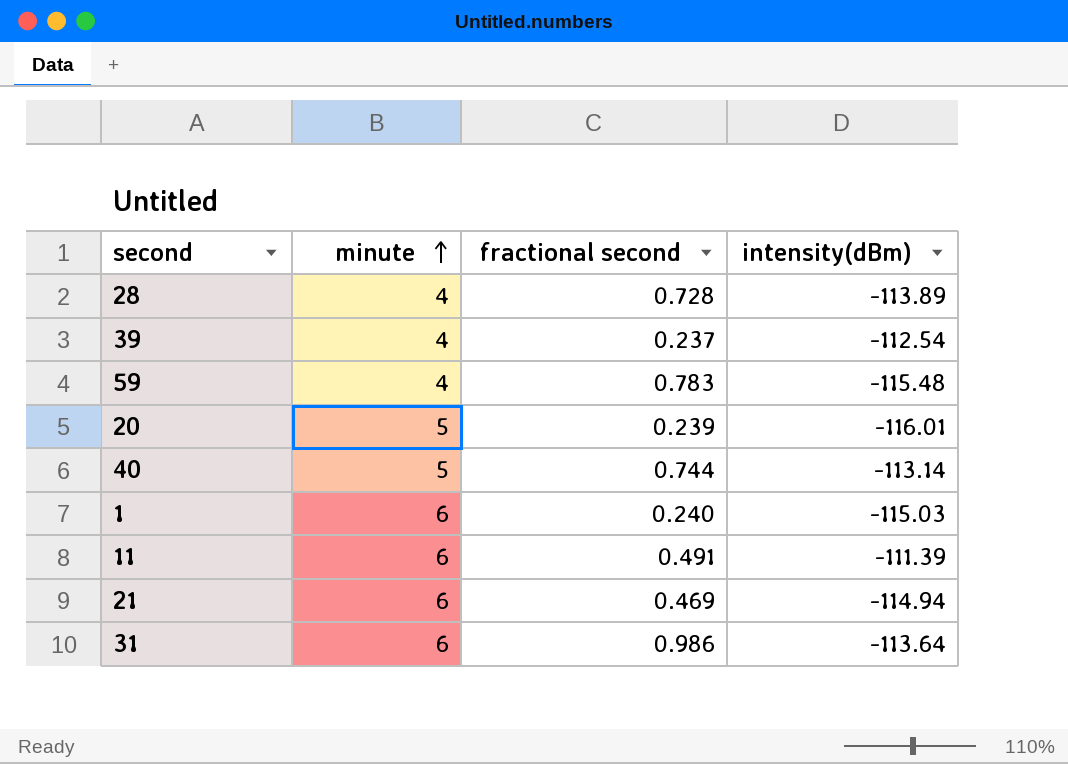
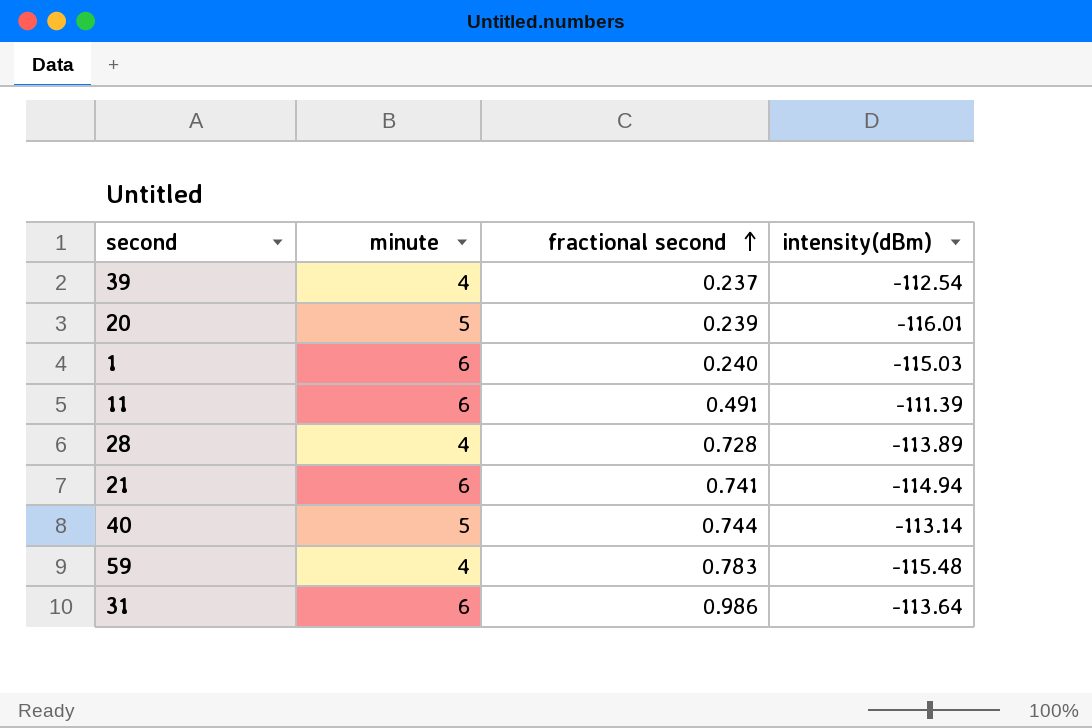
row order: minute ascending -> fractional second ascending
21 | fractional second: 0.469 -> 0.741

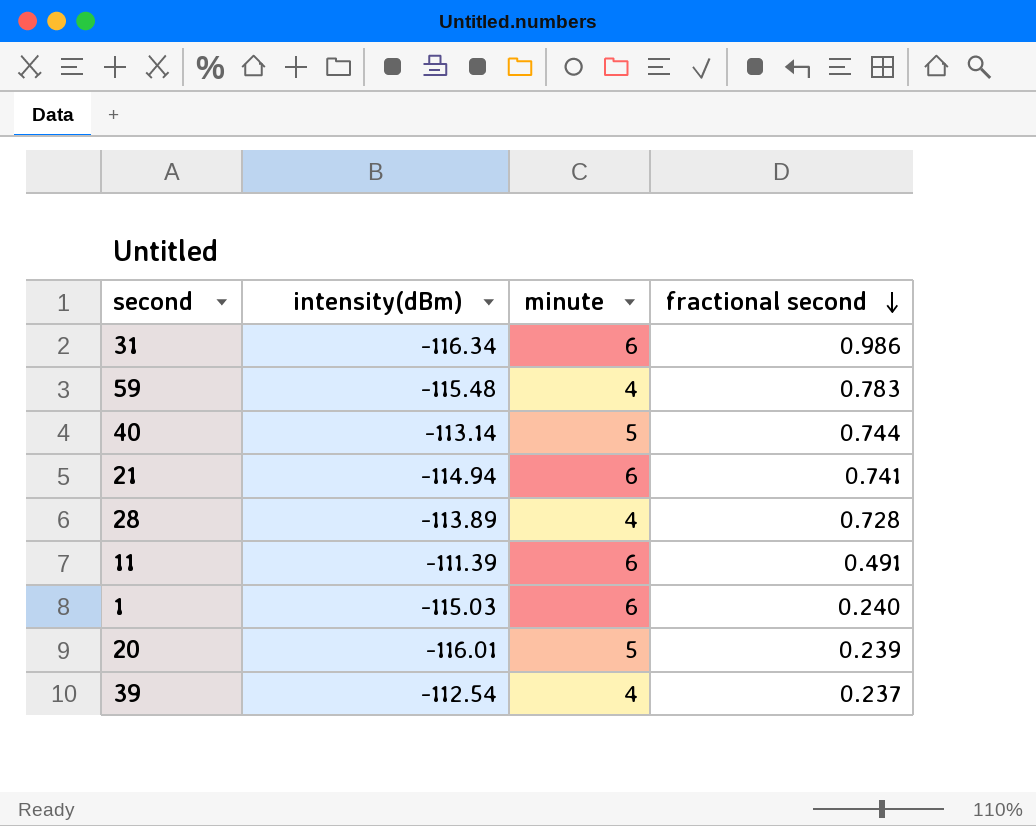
row order: fractional second ascending -> fractional second descending
column intensity(dBm) | position: 4 -> 2
31 | intensity(dBm): -113.64 -> -116.34

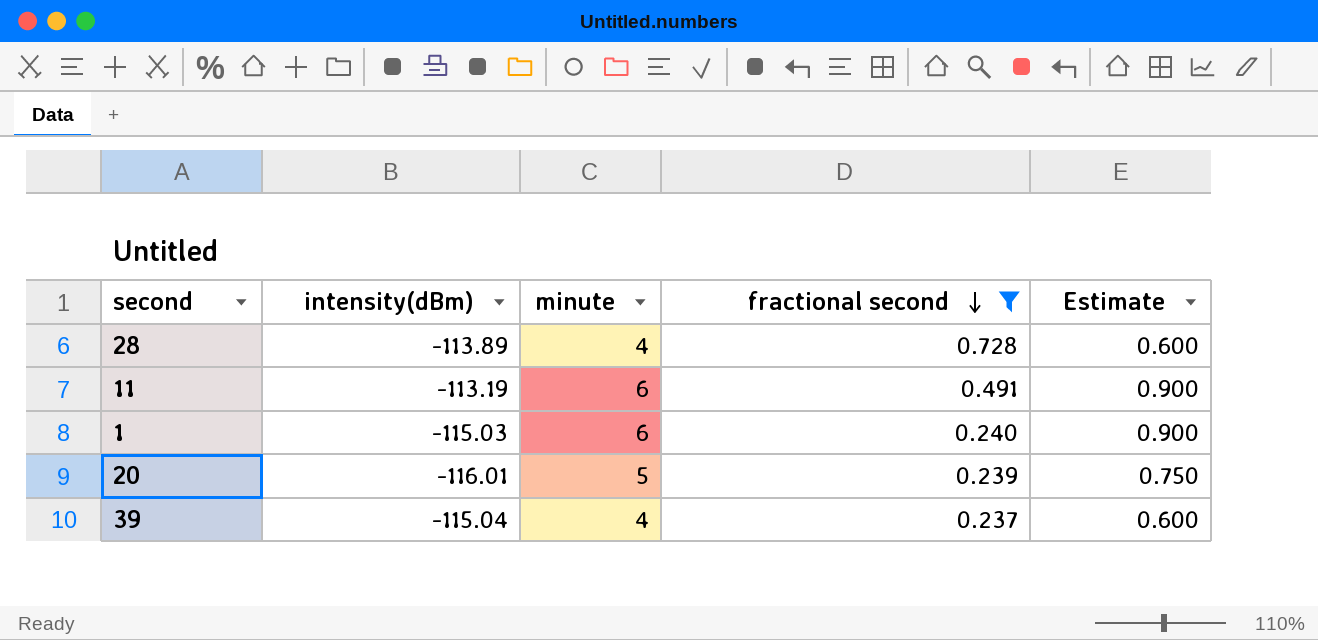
filter: none -> fractional second <= 0.728
column Estimate | formula: none -> [minute] * 0.15
11 | intensity(dBm): -111.39 -> -113.19
39 | intensity(dBm): -112.54 -> -115.04

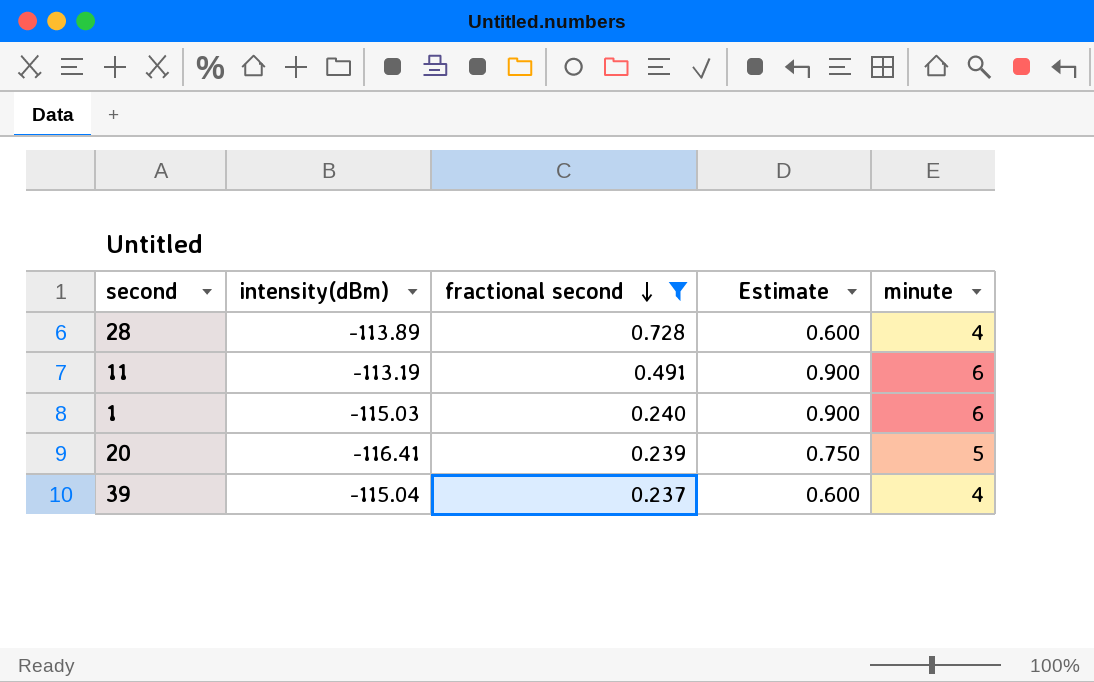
column minute | position: 3 -> 5
20 | intensity(dBm): -116.01 -> -116.41

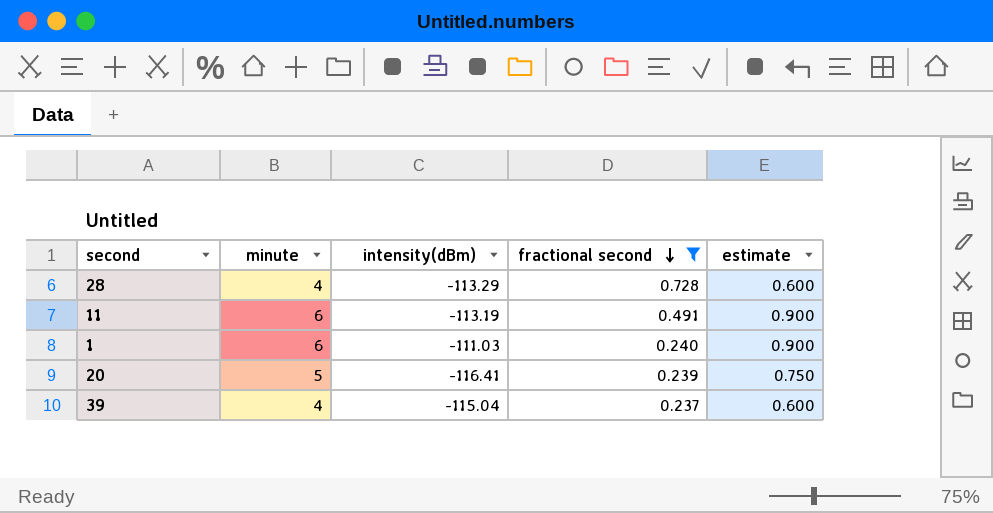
column minute | position: 5 -> 2
column name: Estimate -> estimate
28 | intensity(dBm): -113.89 -> -113.29
1 | intensity(dBm): -115.03 -> -111.03

